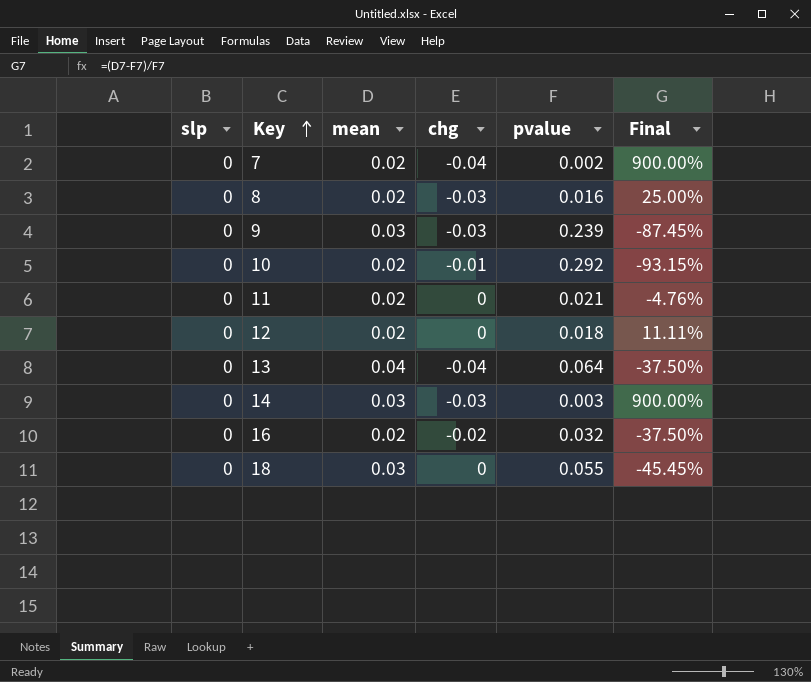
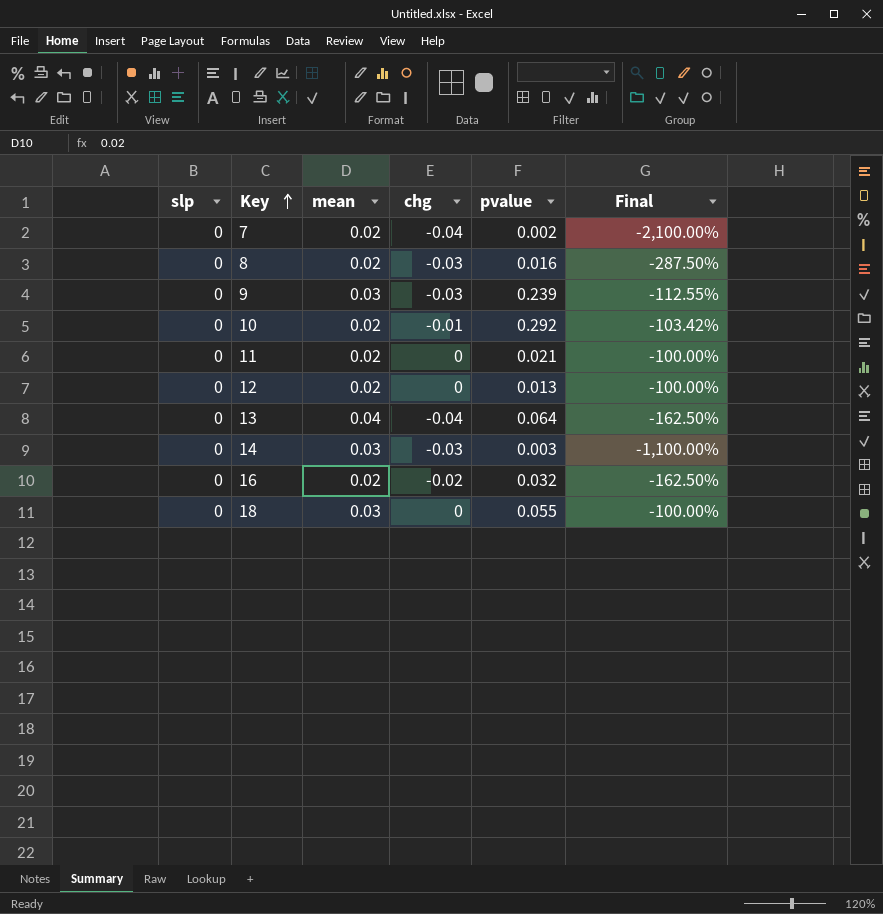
column Final | formula: ([mean] - [pvalue]) / [pvalue] -> ([chg] - [pvalue]) / [pvalue]
12 | pvalue: 0.018 -> 0.013

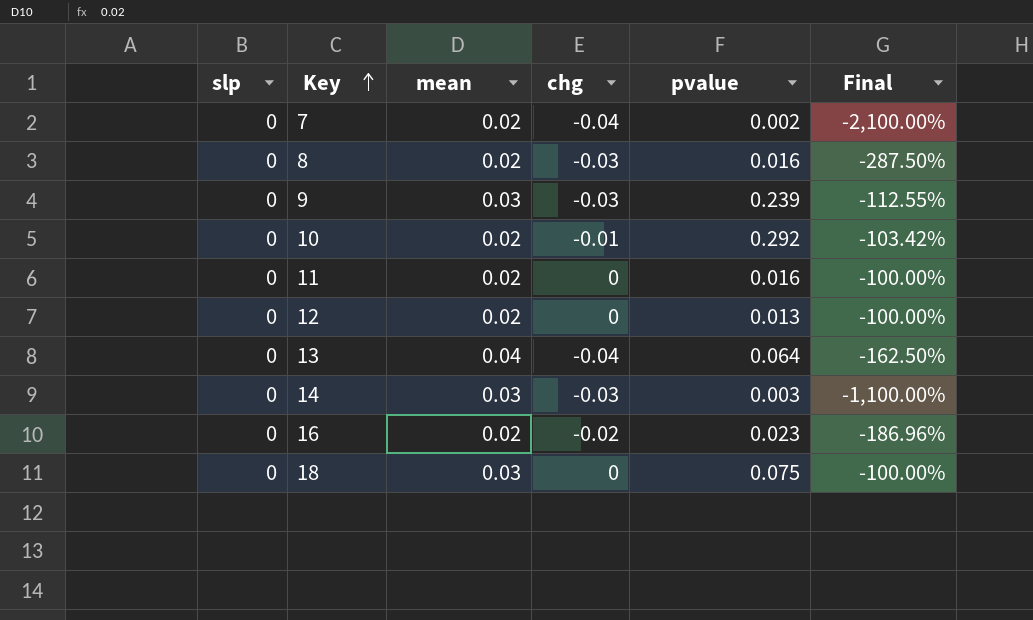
11 | pvalue: 0.021 -> 0.016
16 | pvalue: 0.032 -> 0.023
16 | Final: -162.50% -> -186.96%
18 | pvalue: 0.055 -> 0.075

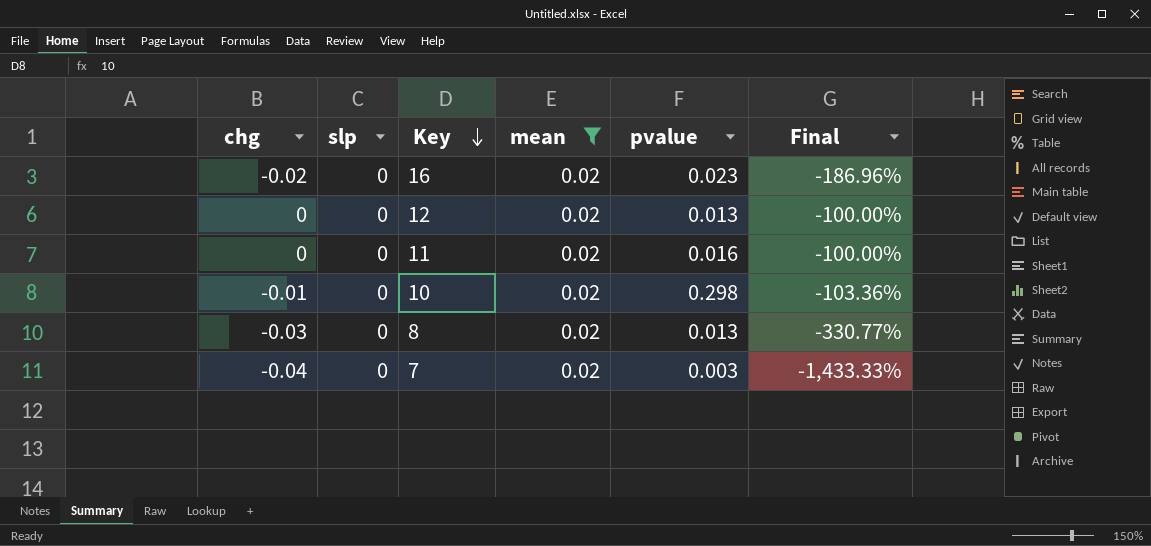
filter: none -> mean = 0.02
row order: Key ascending -> Key descending
column chg | position: 4 -> 1
10 | pvalue: 0.292 -> 0.298
10 | Final: -103.42% -> -103.36%
8 | pvalue: 0.016 -> 0.013
8 | Final: -287.50% -> -330.77%
7 | pvalue: 0.002 -> 0.003
7 | Final: -2,100.00% -> -1,433.33%

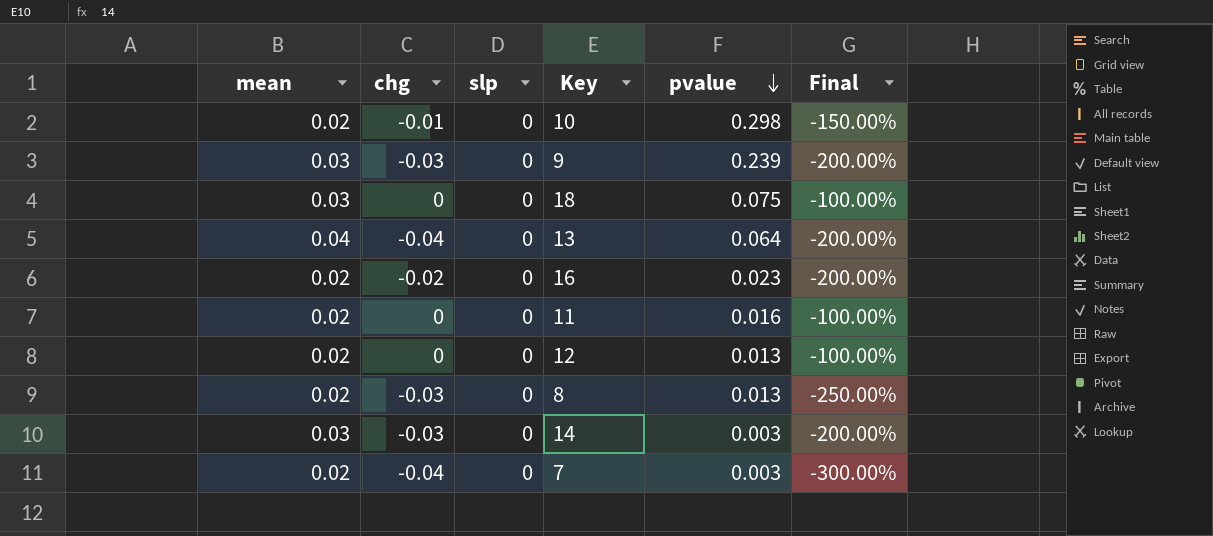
filter: mean = 0.02 -> none
row order: Key descending -> pvalue descending
column mean | position: 4 -> 1
column Final | formula: ([chg] - [pvalue]) / [pvalue] -> ([chg] - [mean]) / [mean]

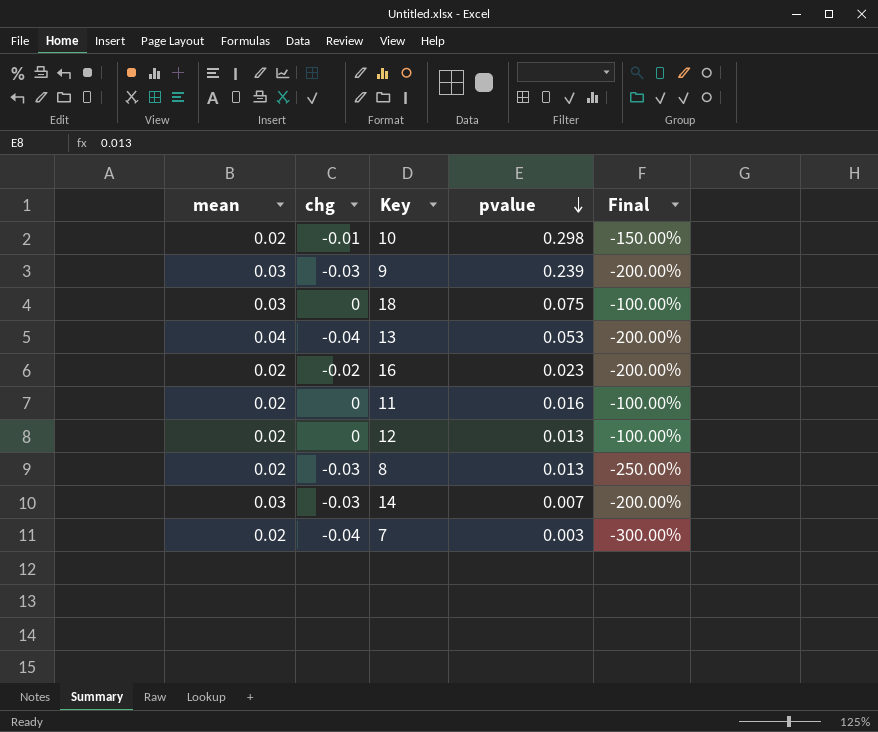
column slp | position: 3 -> none
13 | pvalue: 0.064 -> 0.053
14 | pvalue: 0.003 -> 0.007

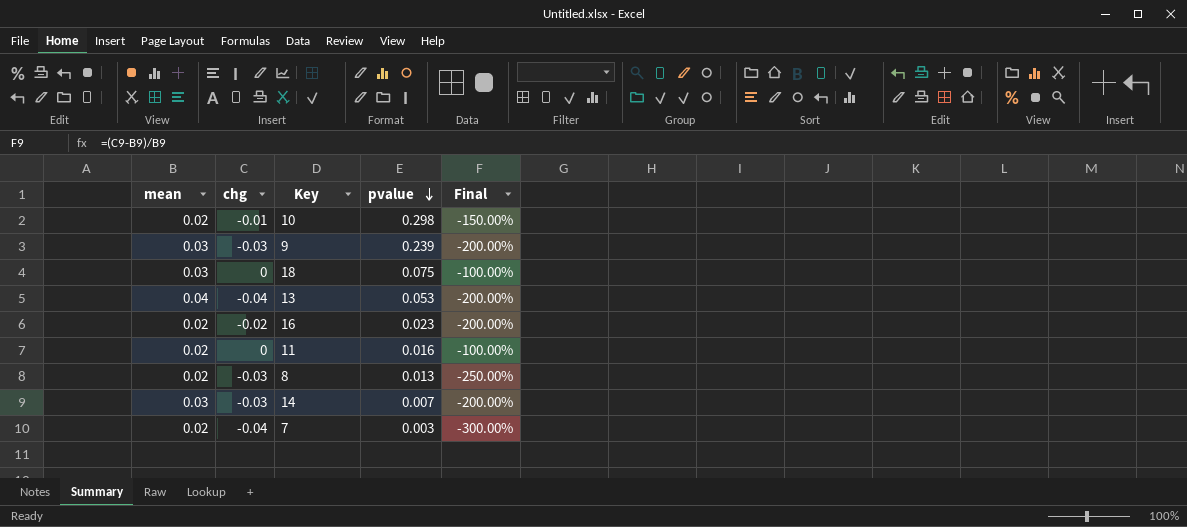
row 12: 0.02 | 0 | 0.013 | -100.00% -> none

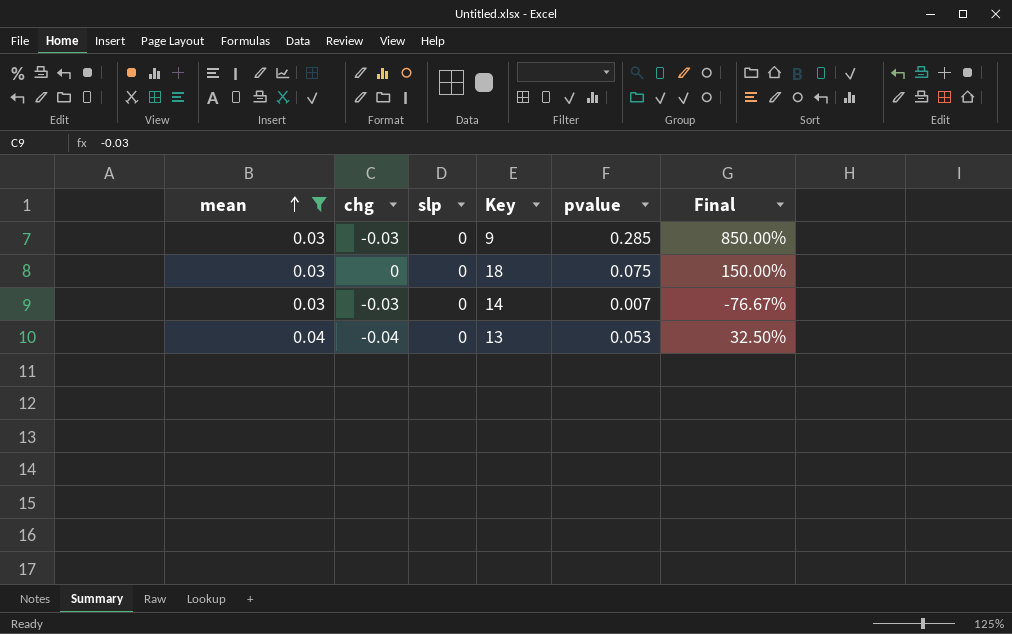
filter: none -> mean != 0.02
row order: pvalue descending -> mean ascending
column slp | position: none -> 3
column Final | formula: ([chg] - [mean]) / [mean] -> ([pvalue] - [mean]) / [mean]
9 | pvalue: 0.239 -> 0.285

